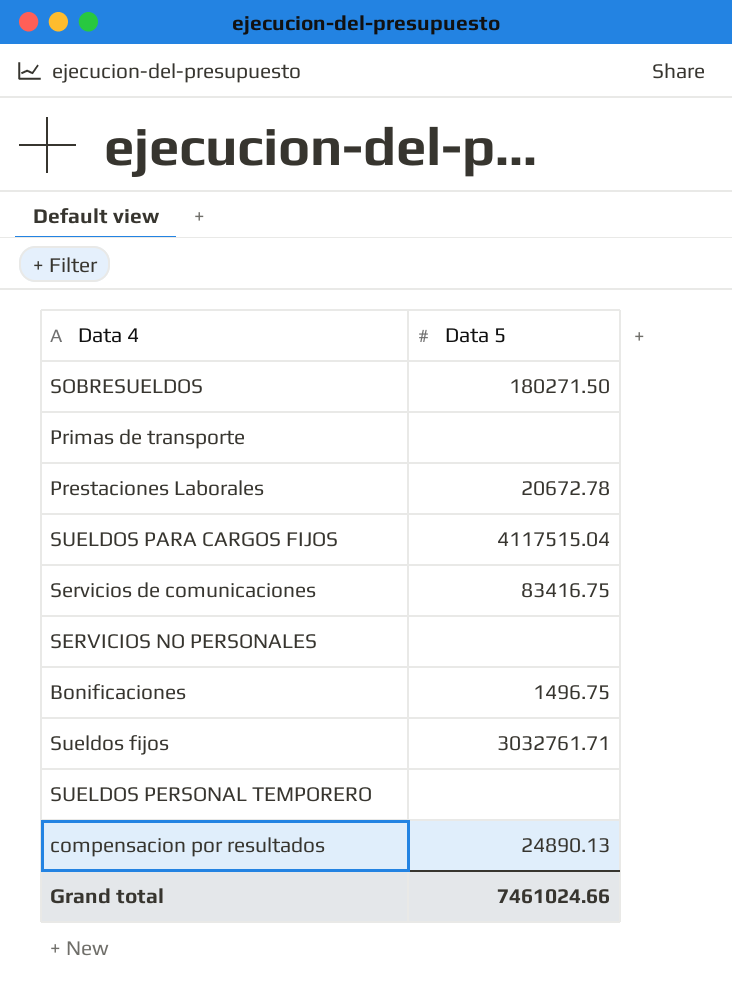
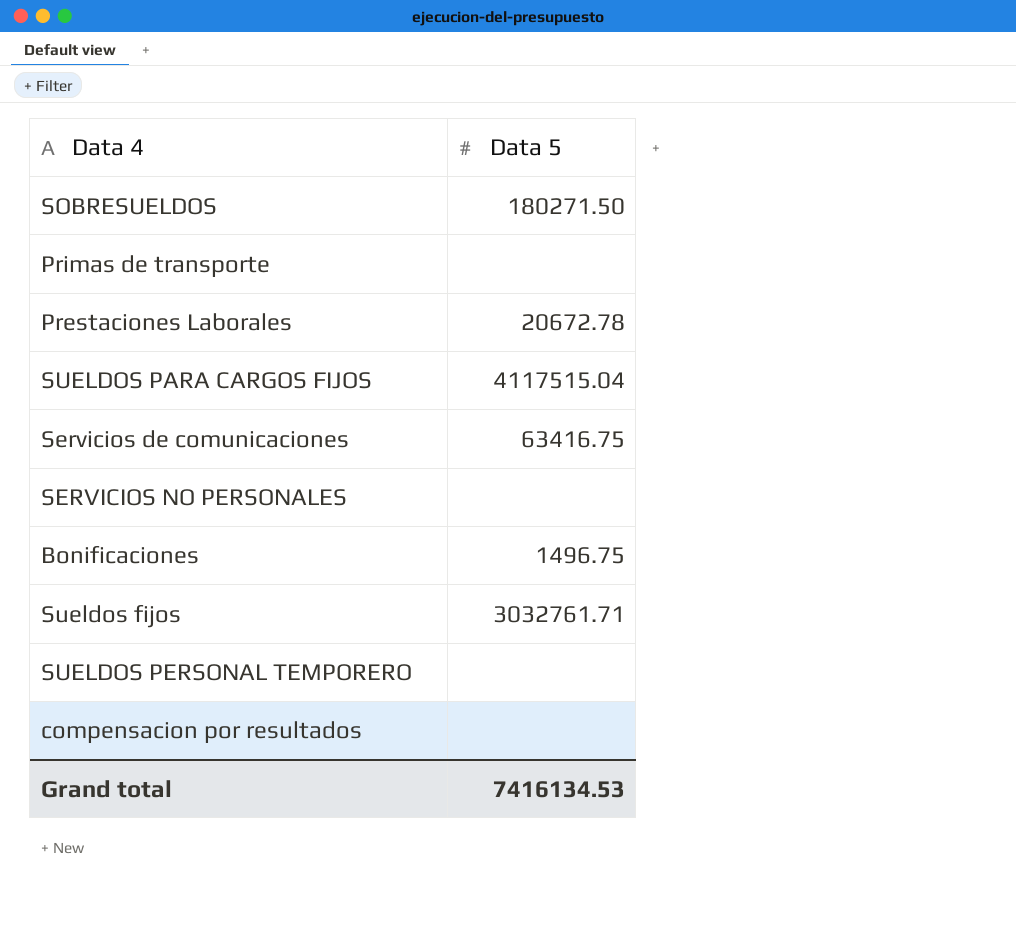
Servicios de comunicaciones | Data 5: 83416.75 -> 63416.75
compensacion por resultados | Data 5: 24890.13 -> none
Grand total | Data 5: 7461024.66 -> 7416134.53

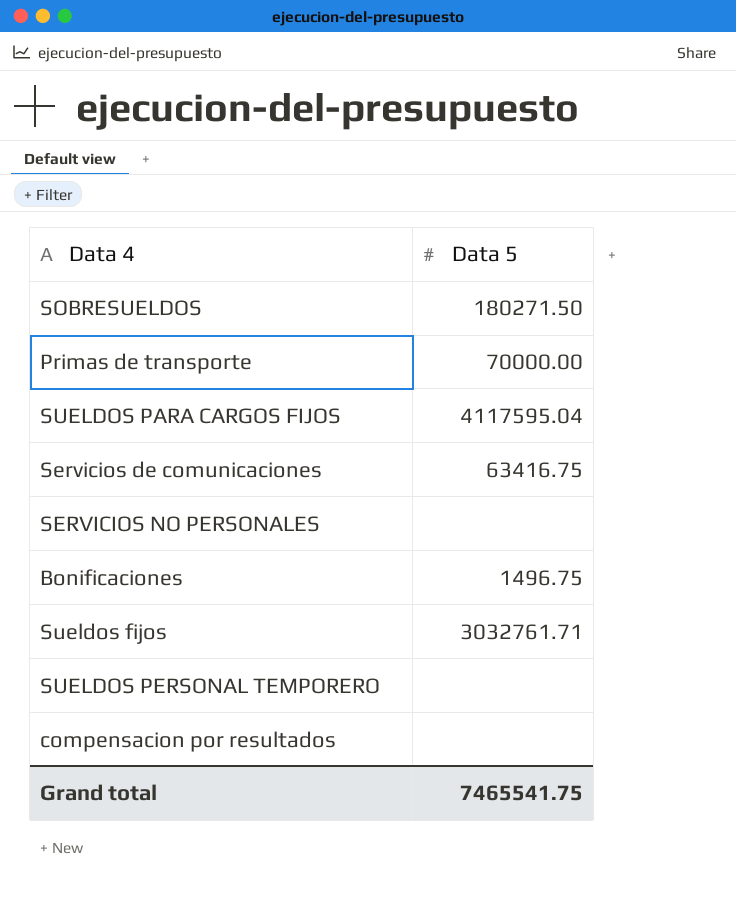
row Prestaciones Laborales: 20672.78 -> none
Primas de transporte | Data 5: none -> 70000.00
SUELDOS PARA CARGOS FIJOS | Data 5: 4117515.04 -> 4117595.04
Grand total | Data 5: 7416134.53 -> 7465541.75

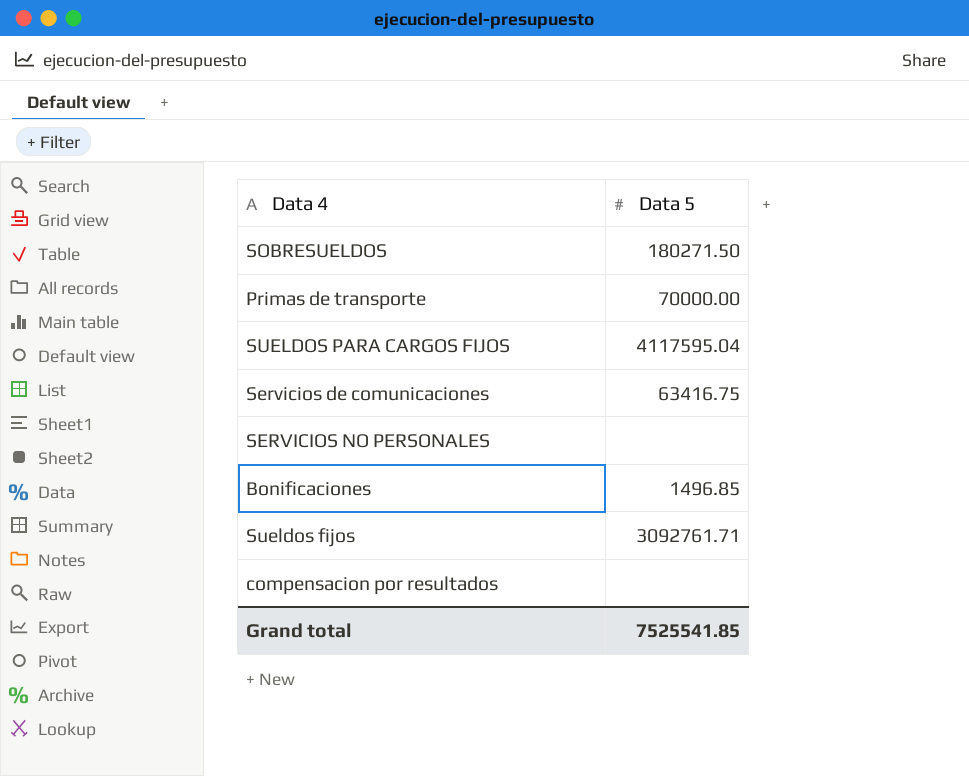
row SUELDOS PERSONAL TEMPORERO: none -> none
Bonificaciones | Data 5: 1496.75 -> 1496.85
Sueldos fijos | Data 5: 3032761.71 -> 3092761.71
Grand total | Data 5: 7465541.75 -> 7525541.85

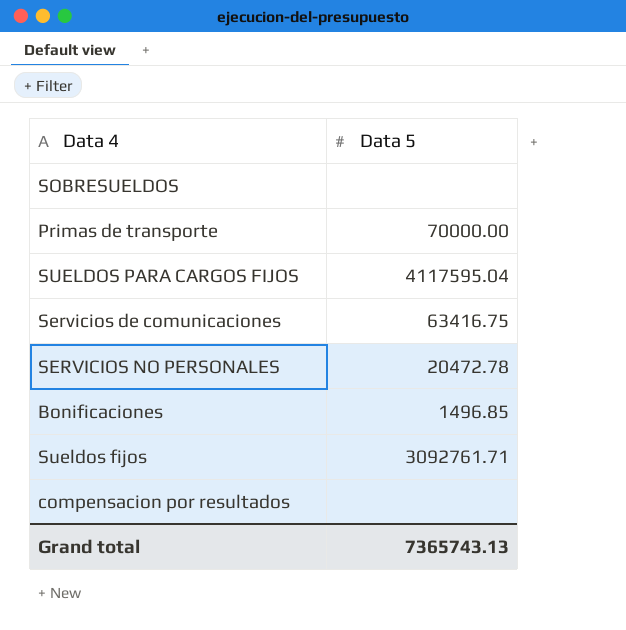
SOBRESUELDOS | Data 5: 180271.50 -> none
SERVICIOS NO PERSONALES | Data 5: none -> 20472.78
Grand total | Data 5: 7525541.85 -> 7365743.13

